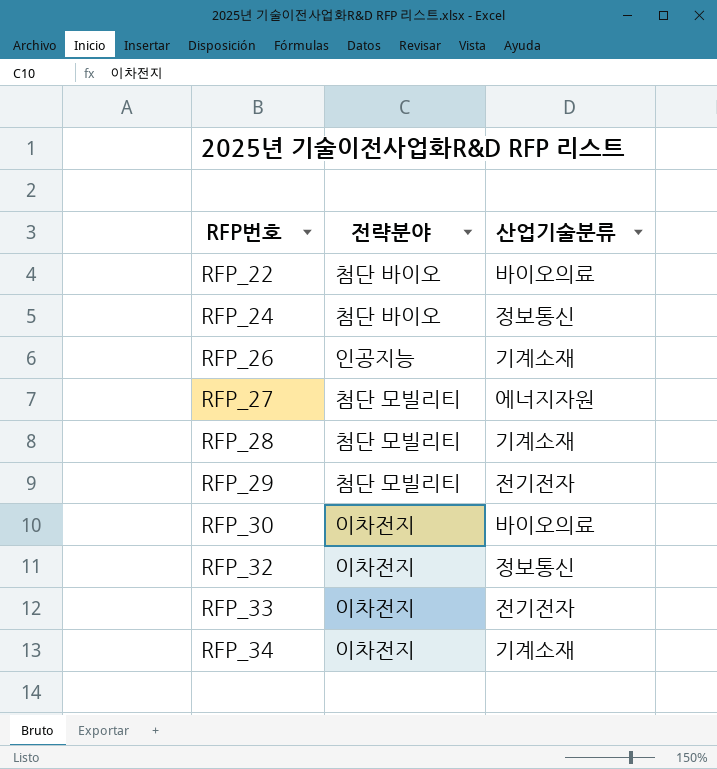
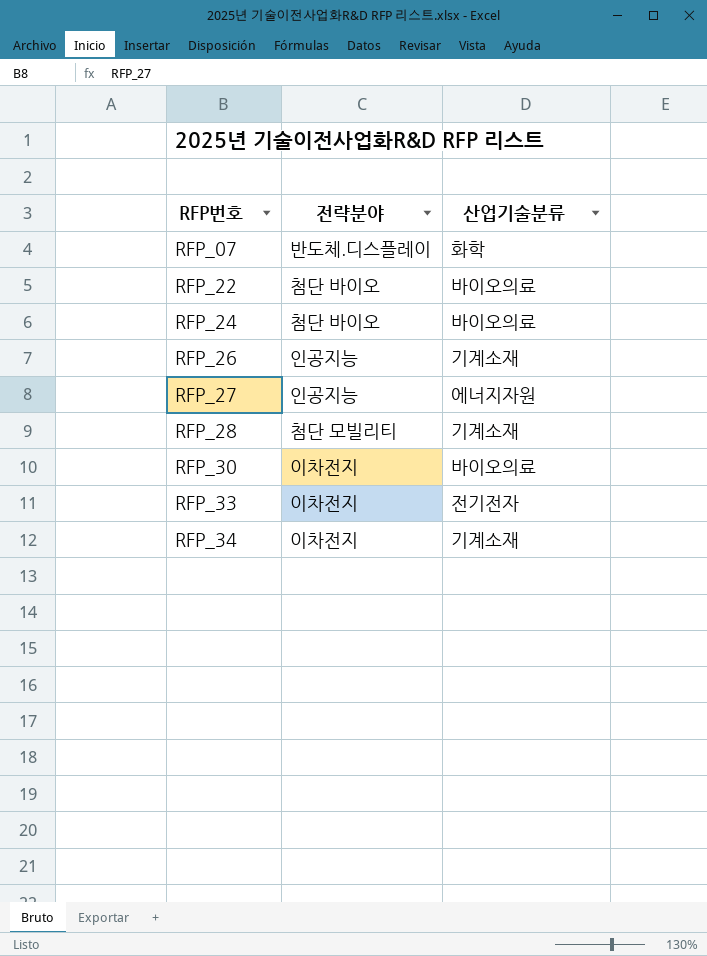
row RFP_29: 첨단 모빌리티 | 전기전자 -> none
row RFP_32: 이차전지 | 정보통신 -> none
row RFP_07: none -> 반도체.디스플레이 | 화학
RFP_24 | 산업기술분류: 정보통신 -> 바이오의료
RFP_27 | 전략분야: 첨단 모빌리티 -> 인공지능

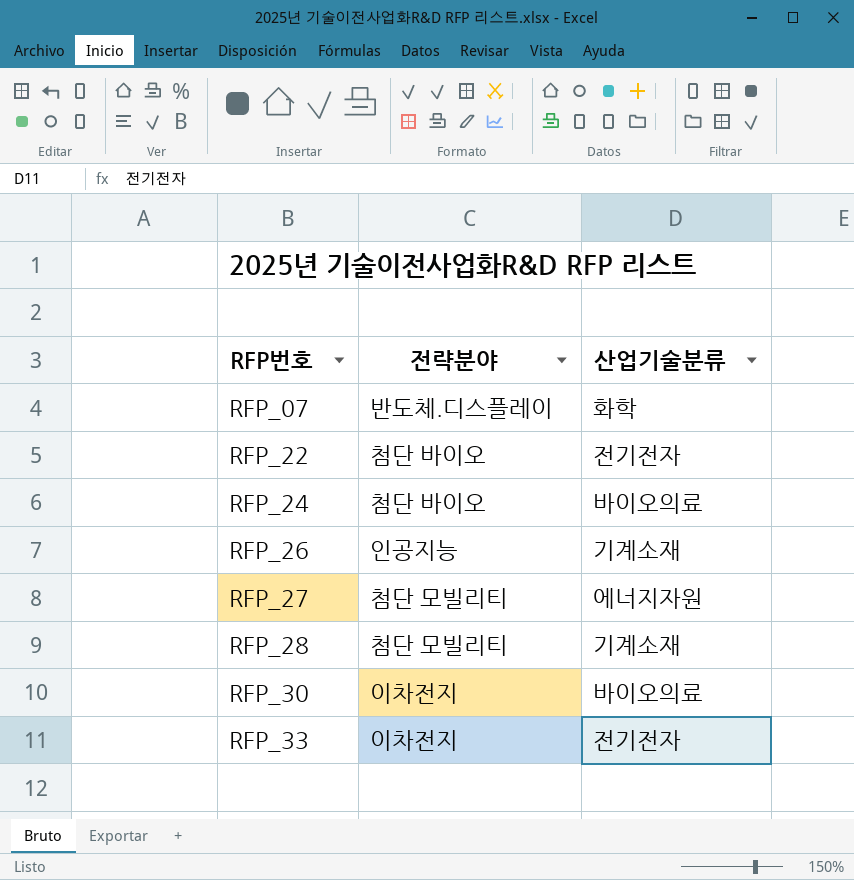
row RFP_34: 이차전지 | 기계소재 -> none
RFP_22 | 산업기술분류: 바이오의료 -> 전기전자
RFP_27 | 전략분야: 인공지능 -> 첨단 모빌리티

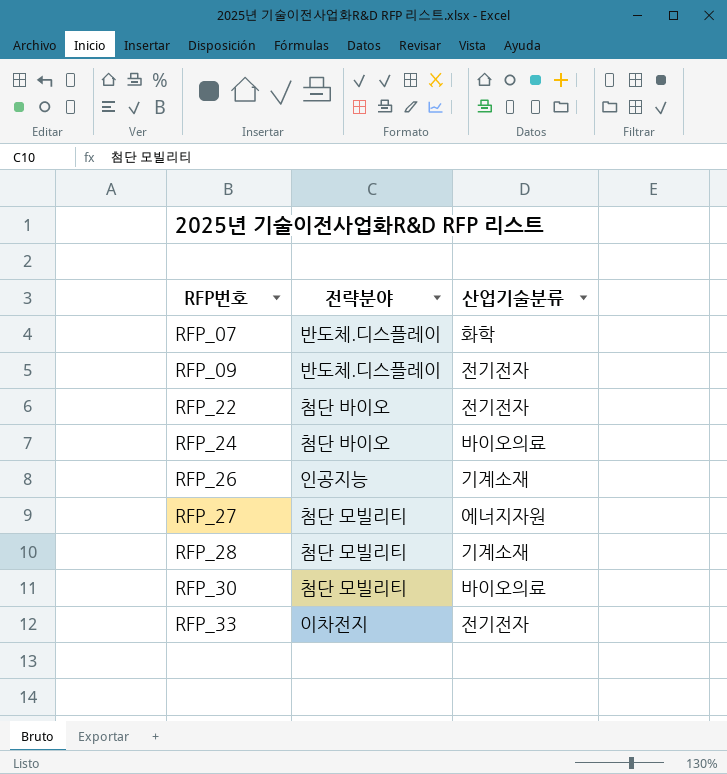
row RFP_09: none -> 반도체.디스플레이 | 전기전자
RFP_30 | 전략분야: 이차전지 -> 첨단 모빌리티

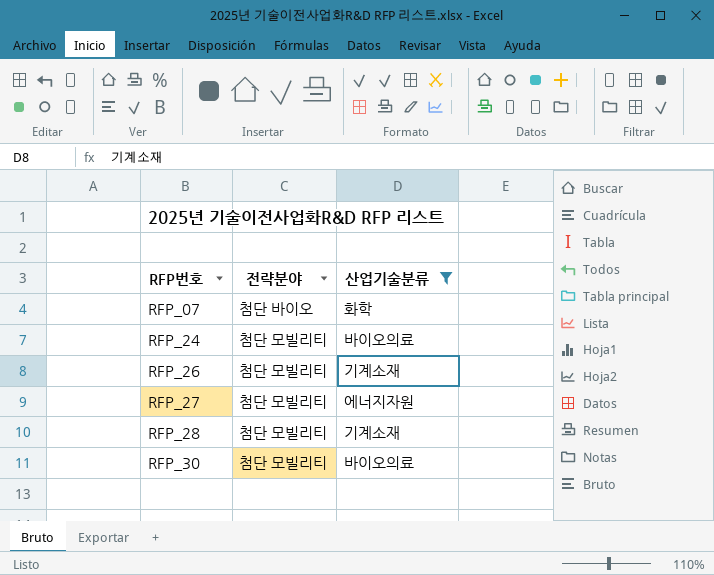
filter: none -> 산업기술분류 != 전기전자
RFP_07 | 전략분야: 반도체.디스플레이 -> 첨단 바이오
RFP_24 | 전략분야: 첨단 바이오 -> 첨단 모빌리티
RFP_26 | 전략분야: 인공지능 -> 첨단 모빌리티

